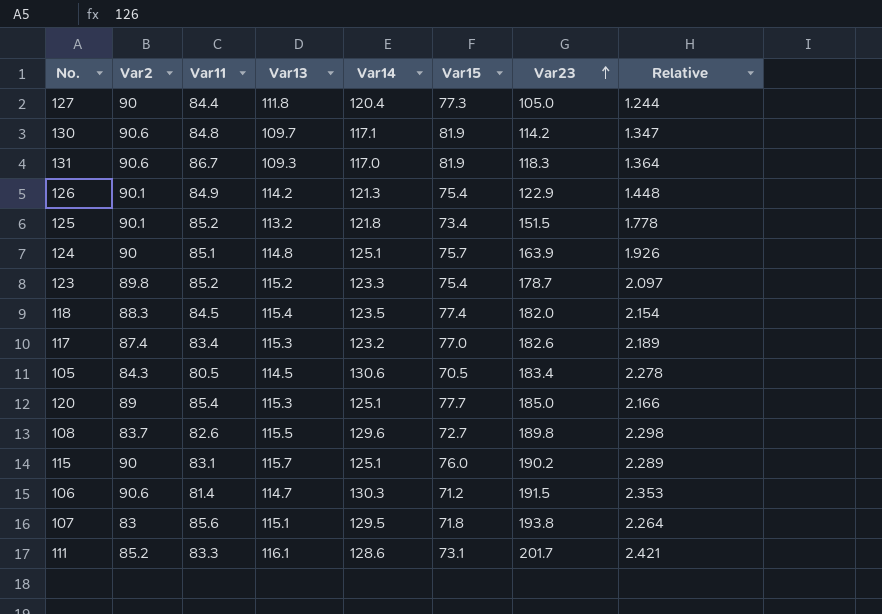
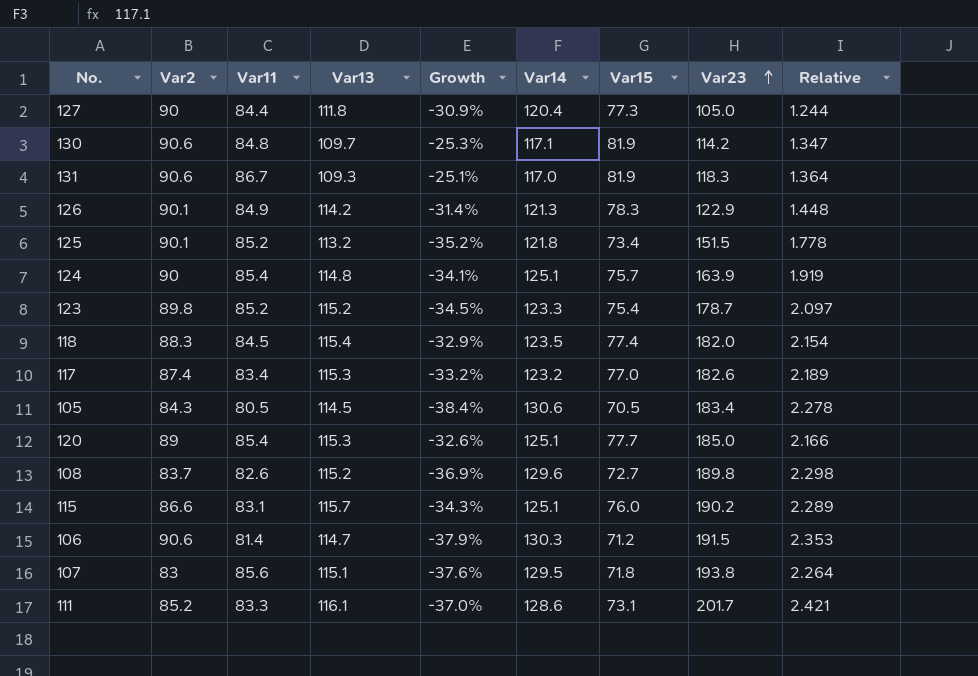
column Growth | formula: none -> ([Var15] - [Var13]) / [Var13]
126 | Var15: 75.4 -> 78.3
124 | Var11: 85.1 -> 85.4
124 | Relative: 1.926 -> 1.919
108 | Var13: 115.5 -> 115.2
115 | Var2: 90 -> 86.6

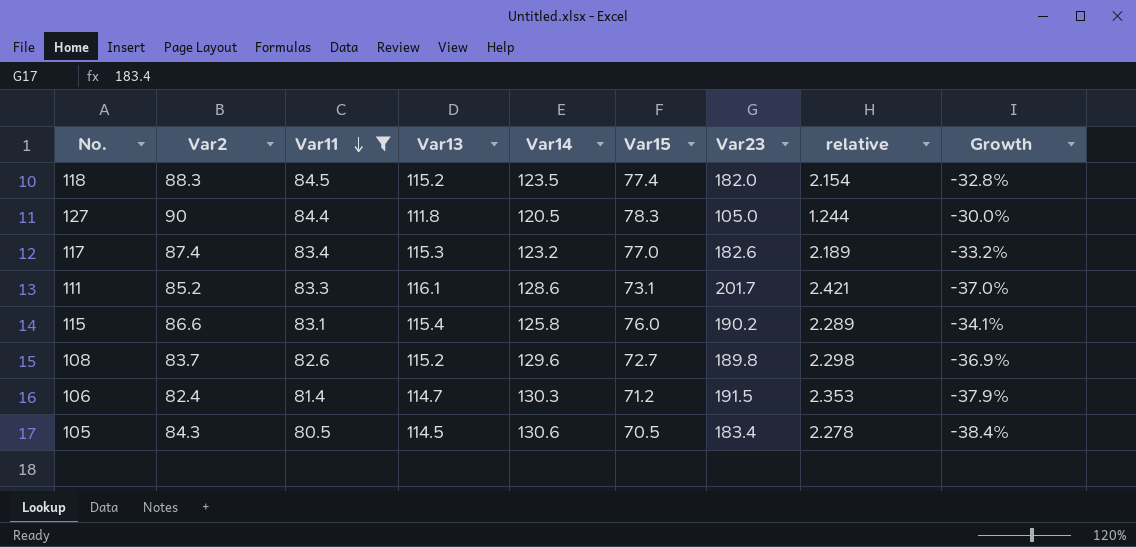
filter: none -> Var11 <= 84.5
row order: Var23 ascending -> Var11 descending
column name: Relative -> relative
column Growth | position: 5 -> 9
118 | Var13: 115.4 -> 115.2
118 | Growth: -32.9% -> -32.8%
127 | Var14: 120.4 -> 120.5
127 | Var15: 77.3 -> 78.3
127 | Growth: -30.9% -> -30.0%
115 | Var13: 115.7 -> 115.4
115 | Var14: 125.1 -> 125.8
115 | Growth: -34.3% -> -34.1%
106 | Var2: 90.6 -> 82.4

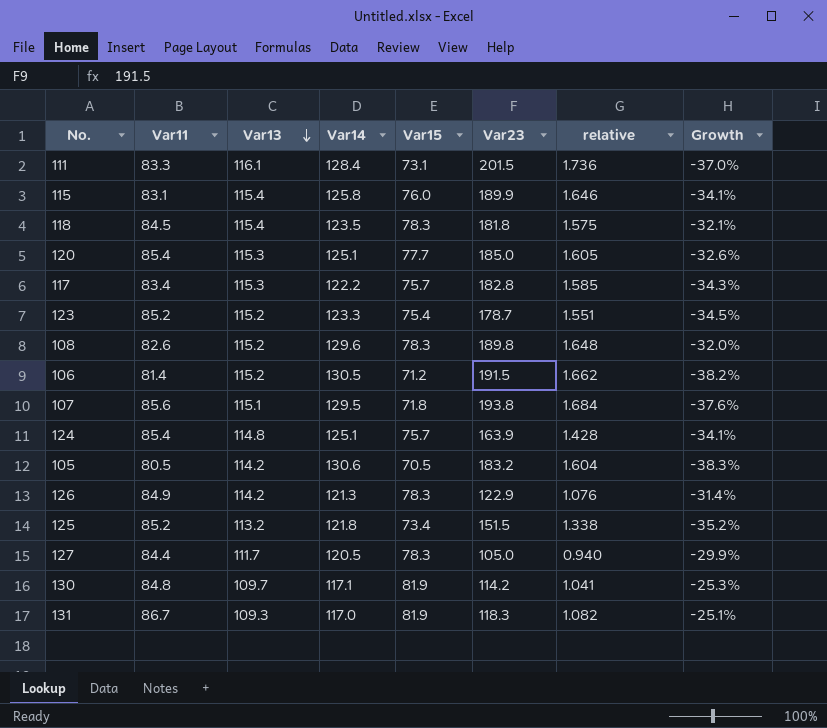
filter: Var11 <= 84.5 -> none
row order: Var11 descending -> Var13 descending
column Var2 | position: 2 -> none
column relative | formula: [Var23] / [Var11] -> [Var23] / [Var13]
111 | Var14: 128.6 -> 128.4
111 | Var23: 201.7 -> 201.5
115 | Var23: 190.2 -> 189.9
118 | Var13: 115.2 -> 115.4
118 | Var15: 77.4 -> 78.3
118 | Var23: 182.0 -> 181.8
118 | Growth: -32.8% -> -32.1%
117 | Var14: 123.2 -> 122.2
117 | Var15: 77.0 -> 75.7
117 | Var23: 182.6 -> 182.8
117 | Growth: -33.2% -> -34.3%
108 | Var15: 72.7 -> 78.3
108 | Growth: -36.9% -> -32.0%
106 | Var13: 114.7 -> 115.2
106 | Var14: 130.3 -> 130.5
106 | Growth: -37.9% -> -38.2%
105 | Var13: 114.5 -> 114.2
105 | Var23: 183.4 -> 183.2
105 | Growth: -38.4% -> -38.3%
127 | Var13: 111.8 -> 111.7
127 | Growth: -30.0% -> -29.9%

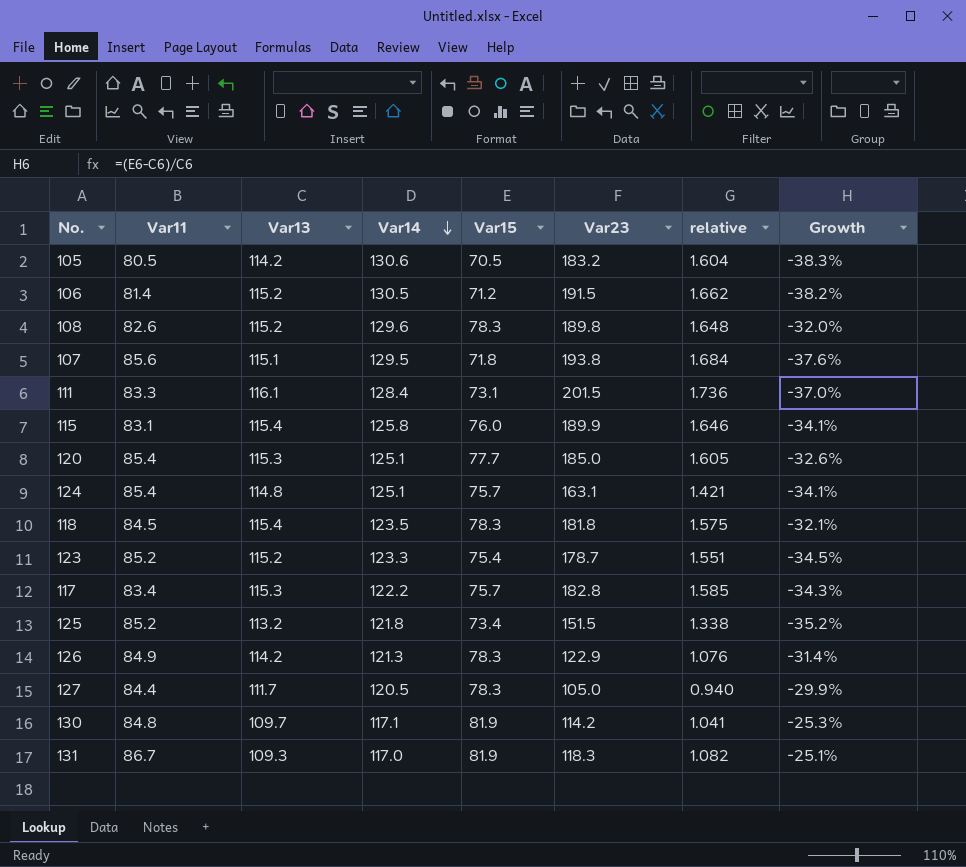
row order: Var13 descending -> Var14 descending
124 | Var23: 163.9 -> 163.1
124 | relative: 1.428 -> 1.421

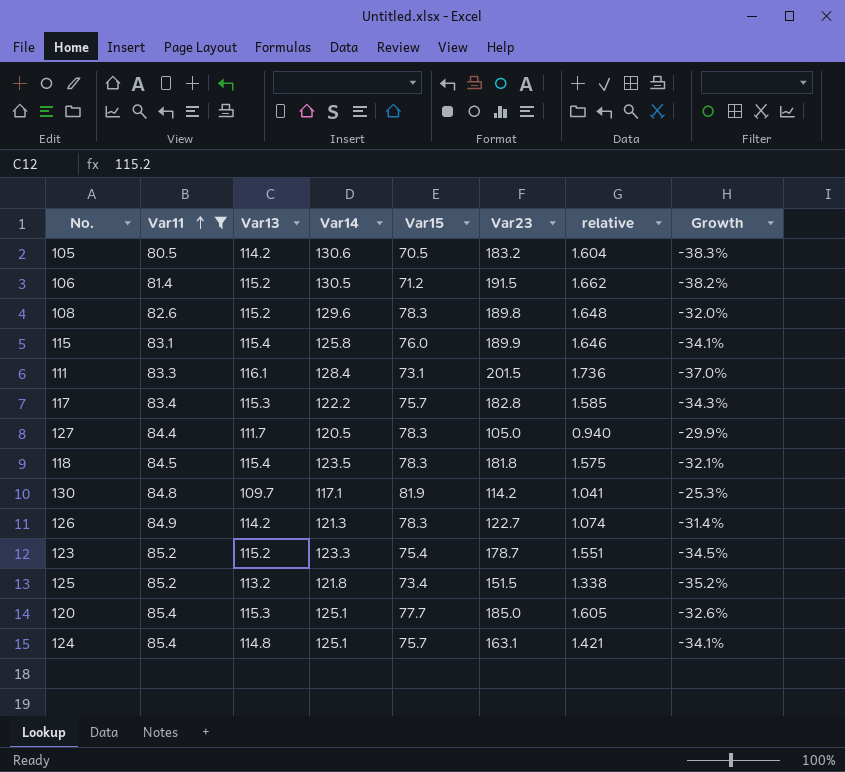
filter: none -> Var11 <= 85.4
row order: Var14 descending -> Var11 ascending
126 | Var23: 122.9 -> 122.7
126 | relative: 1.076 -> 1.074

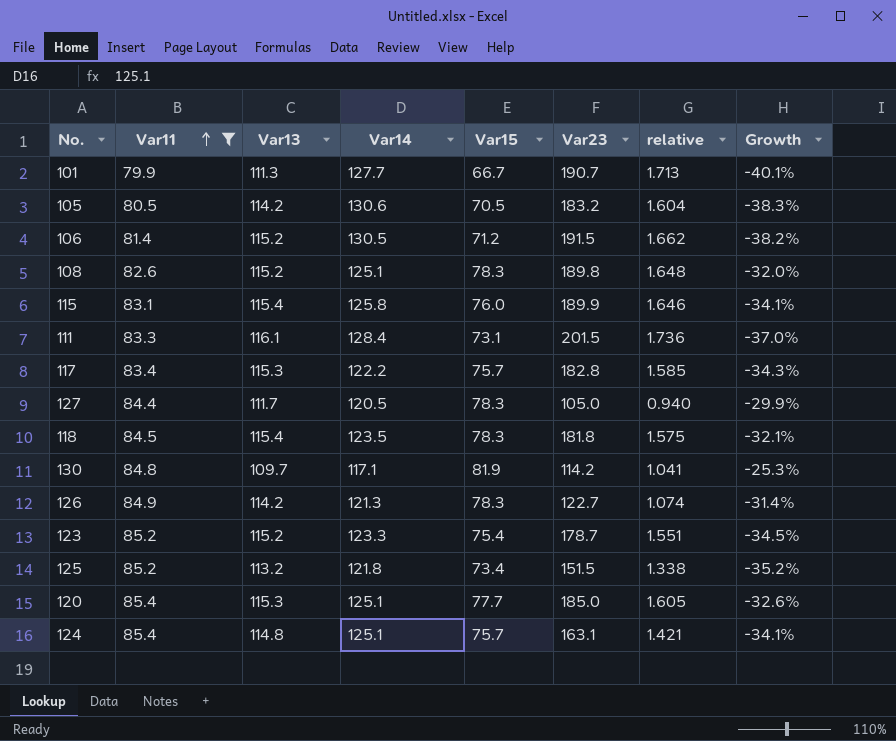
row 101: none -> 79.9 | 111.3 | 127.7 | 66.7 | 190.7 | 1.713 | -40.1%
108 | Var14: 129.6 -> 125.1

